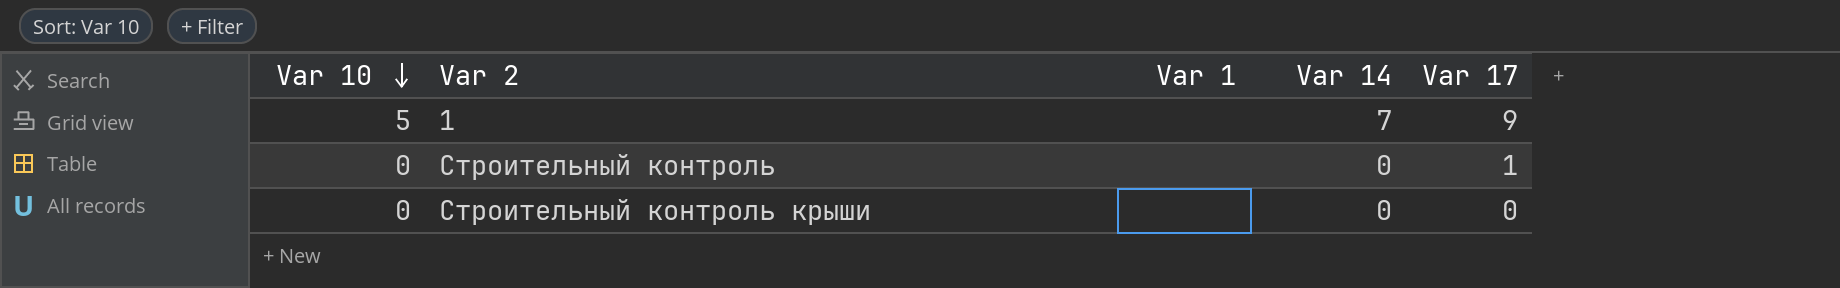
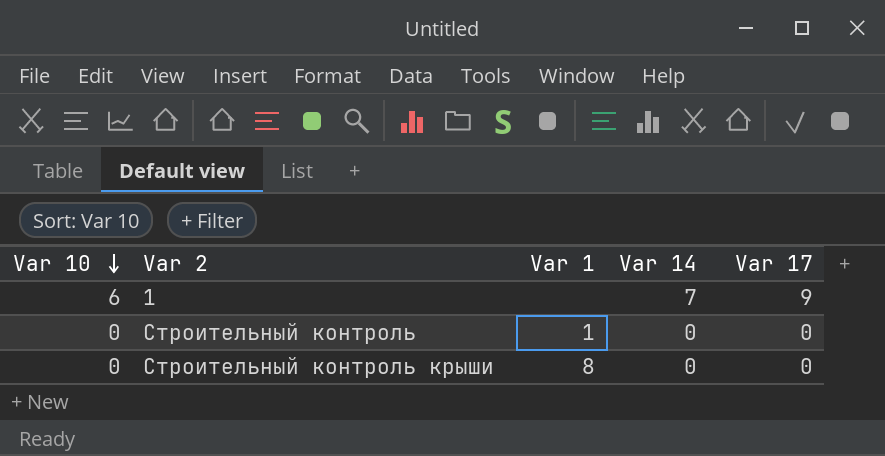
1 | Var 10: 5 -> 6
Строительный контроль | Var 1: none -> 1
Строительный контроль | Var 17: 1 -> 0
Строительный контроль крыши | Var 1: none -> 8

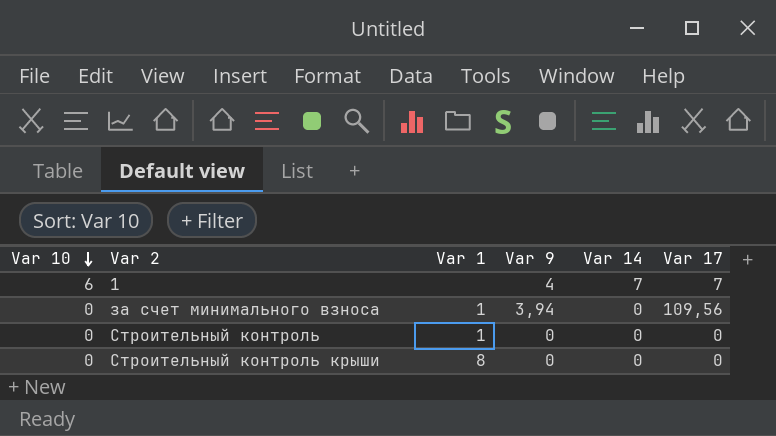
column Var 9 | position: none -> 4
1 | Var 17: 9 -> 7
row за счет минимального взноса: none -> 0 | 1 | 3,94 | 0 | 109,56

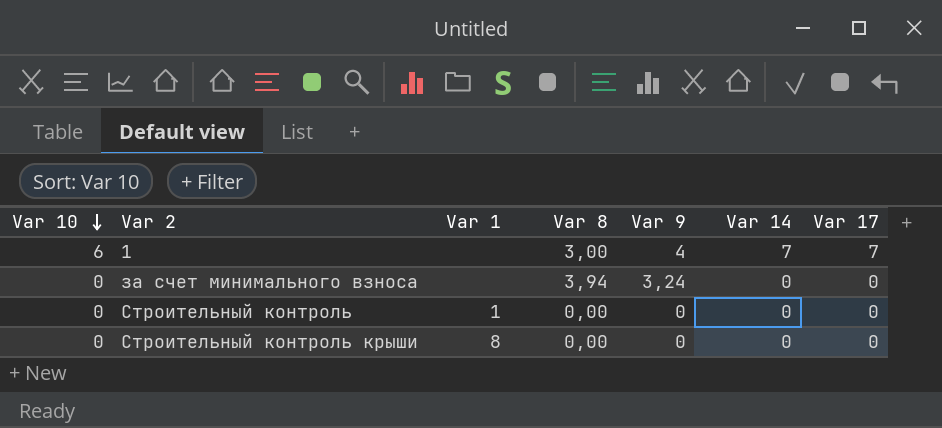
column Var 8 | position: none -> 4
за счет минимального взноса | Var 1: 1 -> none
за счет минимального взноса | Var 9: 3,94 -> 3,24
за счет минимального взноса | Var 17: 109,56 -> 0

